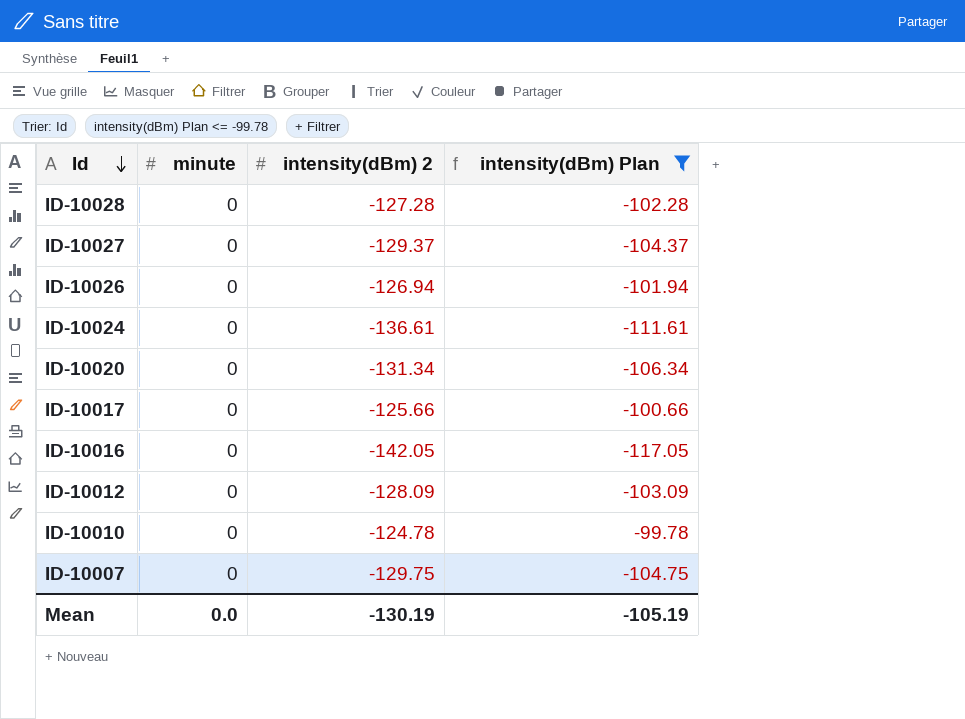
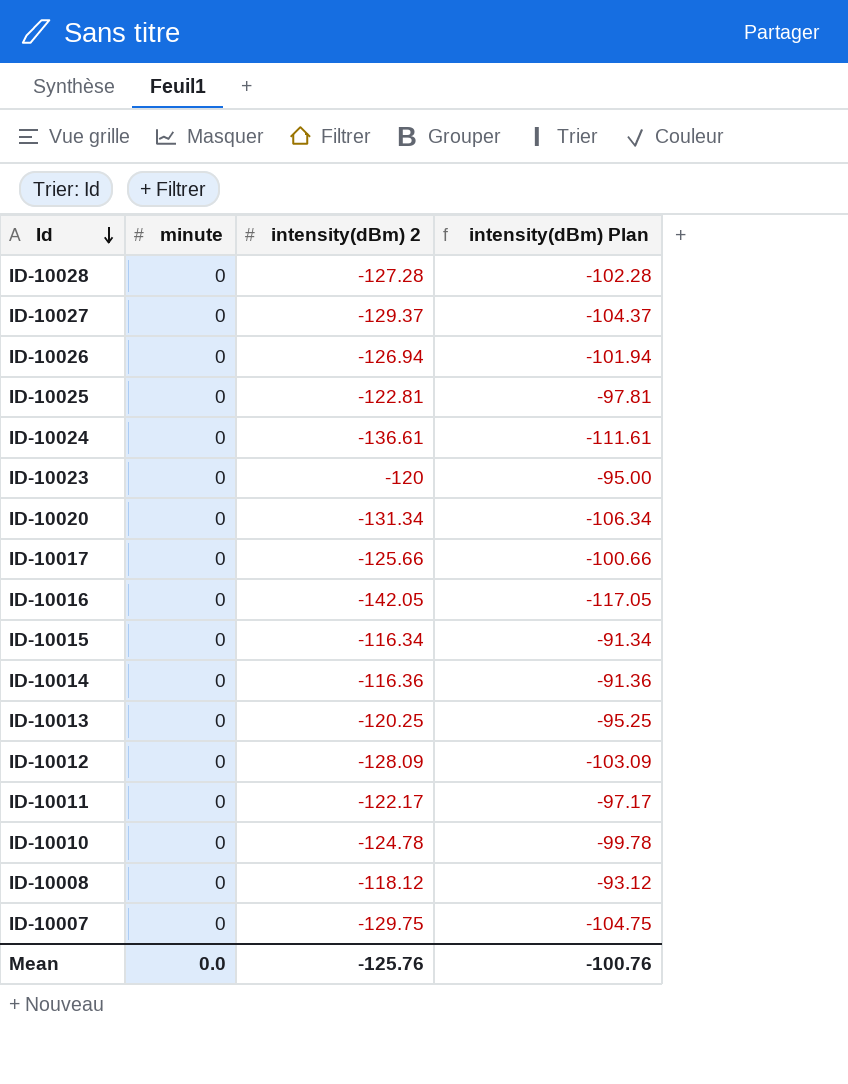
filter: intensity(dBm) Plan <= -99.78 -> none
Mean | intensity(dBm) 2: -130.19 -> -125.76
Mean | intensity(dBm) Plan: -105.19 -> -100.76

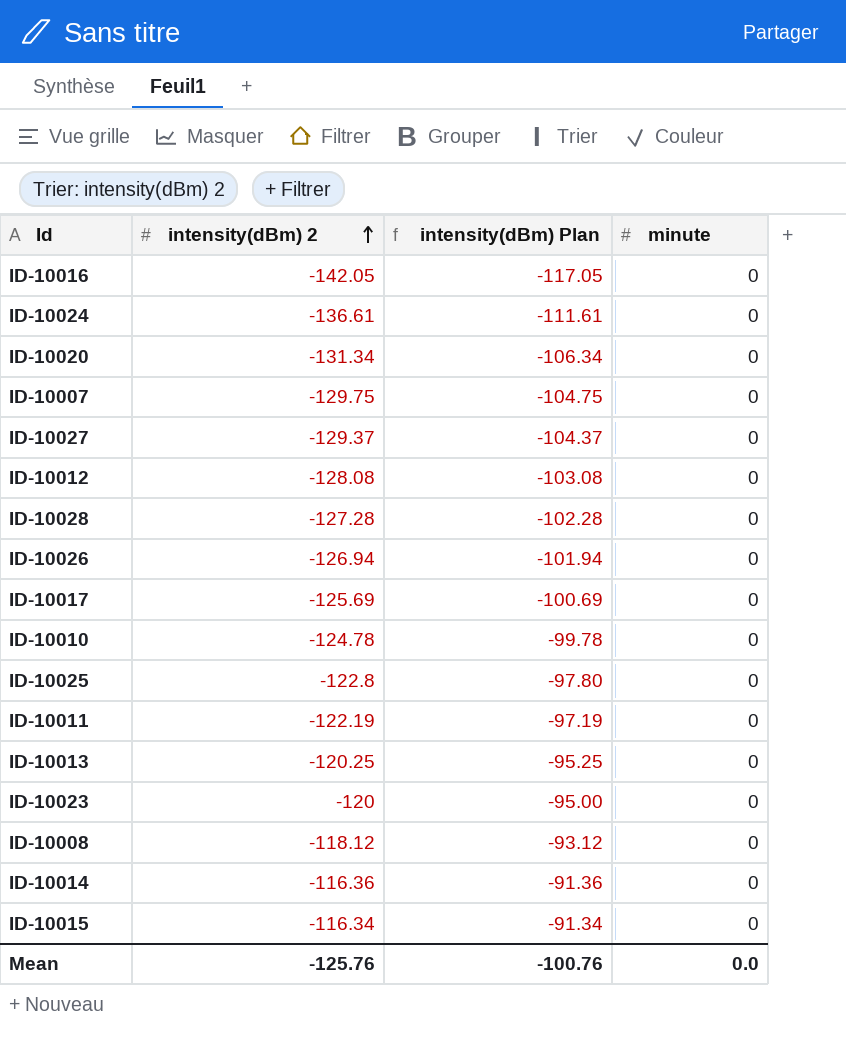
row order: Id descending -> intensity(dBm) 2 ascending
column minute | position: 2 -> 4
ID-10012 | intensity(dBm) 2: -128.09 -> -128.08
ID-10012 | intensity(dBm) Plan: -103.09 -> -103.08
ID-10017 | intensity(dBm) 2: -125.66 -> -125.69
ID-10017 | intensity(dBm) Plan: -100.66 -> -100.69
ID-10025 | intensity(dBm) 2: -122.81 -> -122.8
ID-10025 | intensity(dBm) Plan: -97.81 -> -97.80
ID-10011 | intensity(dBm) 2: -122.17 -> -122.19
ID-10011 | intensity(dBm) Plan: -97.17 -> -97.19

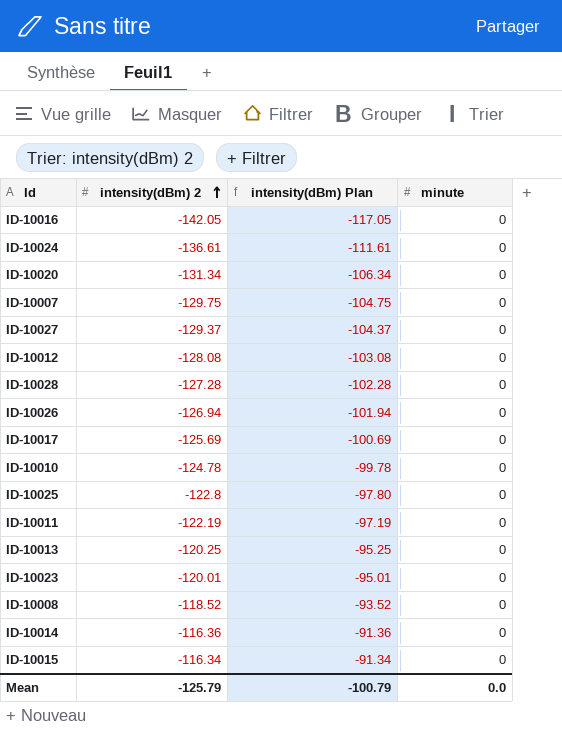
ID-10023 | intensity(dBm) 2: -120 -> -120.01
ID-10023 | intensity(dBm) Plan: -95.00 -> -95.01
ID-10008 | intensity(dBm) 2: -118.12 -> -118.52
ID-10008 | intensity(dBm) Plan: -93.12 -> -93.52
Mean | intensity(dBm) 2: -125.76 -> -125.79
Mean | intensity(dBm) Plan: -100.76 -> -100.79

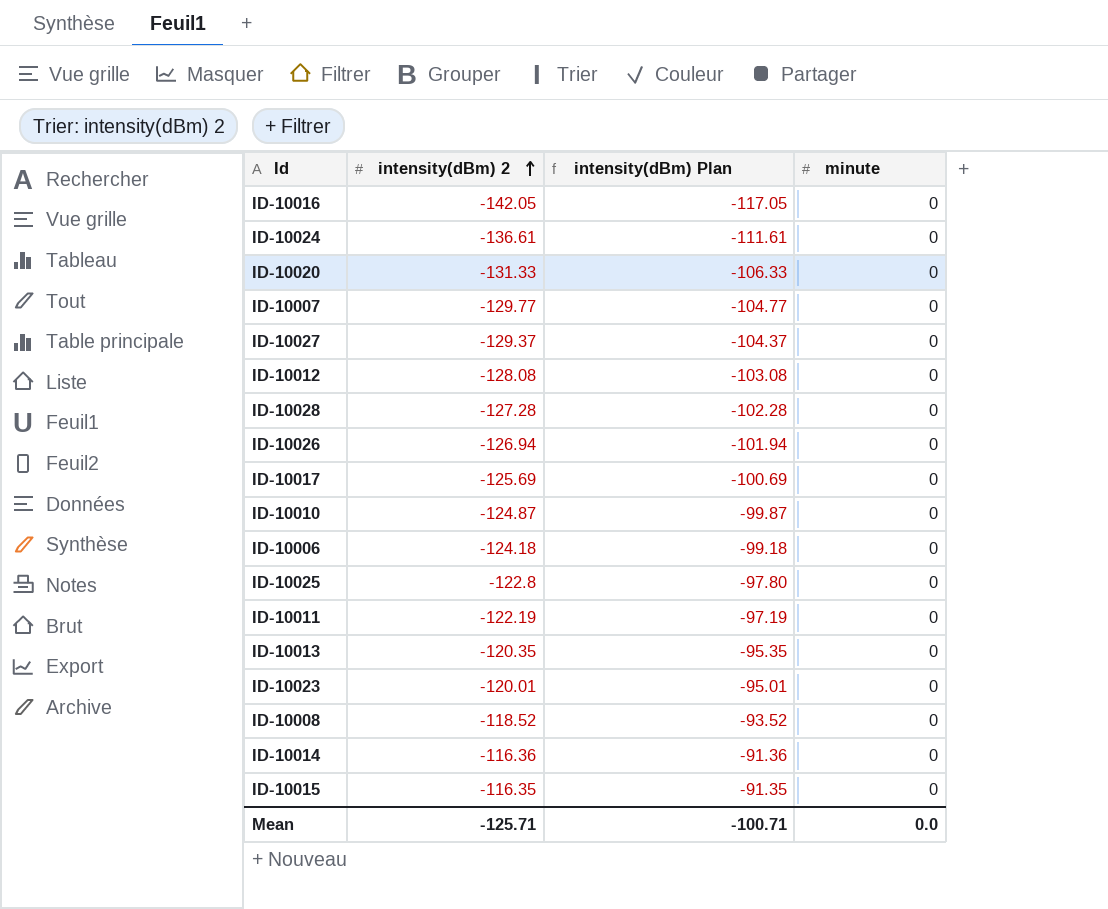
ID-10020 | intensity(dBm) 2: -131.34 -> -131.33
ID-10020 | intensity(dBm) Plan: -106.34 -> -106.33
ID-10007 | intensity(dBm) 2: -129.75 -> -129.77
ID-10007 | intensity(dBm) Plan: -104.75 -> -104.77
ID-10010 | intensity(dBm) 2: -124.78 -> -124.87
ID-10010 | intensity(dBm) Plan: -99.78 -> -99.87
row ID-10006: none -> -124.18 | -99.18 | 0
ID-10013 | intensity(dBm) 2: -120.25 -> -120.35
ID-10013 | intensity(dBm) Plan: -95.25 -> -95.35
ID-10015 | intensity(dBm) 2: -116.34 -> -116.35
ID-10015 | intensity(dBm) Plan: -91.34 -> -91.35
Mean | intensity(dBm) 2: -125.79 -> -125.71
Mean | intensity(dBm) Plan: -100.79 -> -100.71

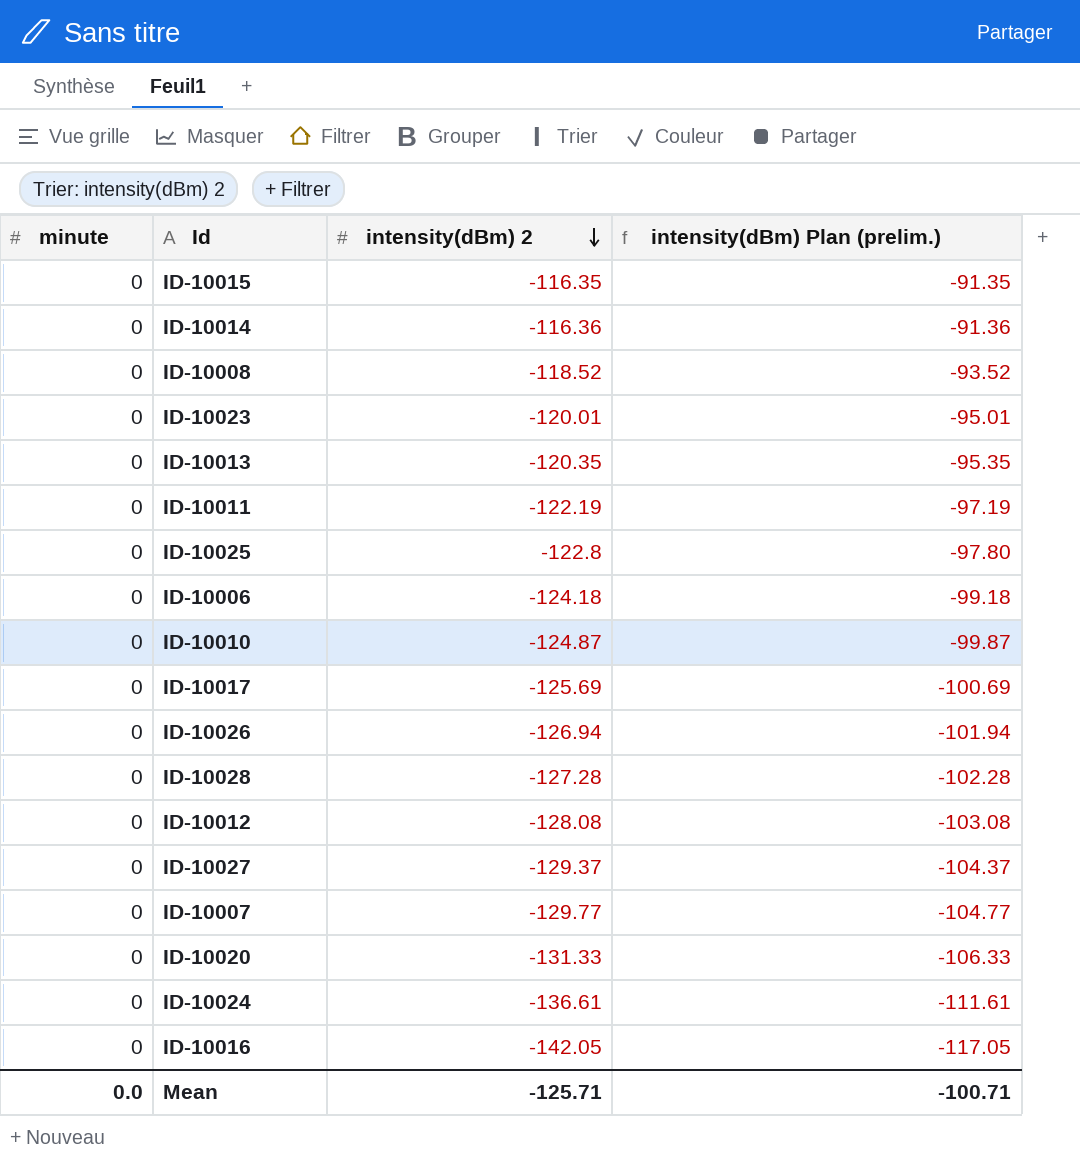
row order: intensity(dBm) 2 ascending -> intensity(dBm) 2 descending
column minute | position: 4 -> 1
column name: intensity(dBm) Plan -> intensity(dBm) Plan (prelim.)

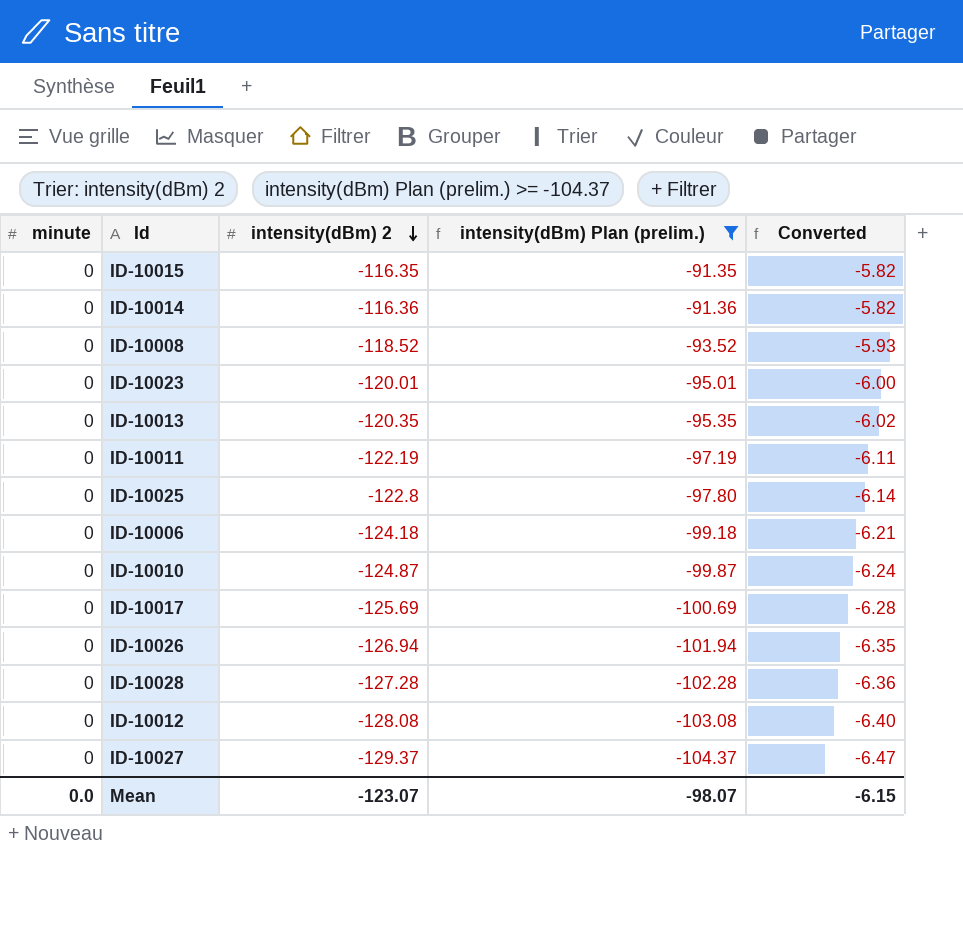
filter: none -> intensity(dBm) Plan (prelim.) >= -104.37
column Converted | formula: none -> [intensity(dBm) 2] * 0.05
Mean | intensity(dBm) 2: -125.71 -> -123.07
Mean | intensity(dBm) Plan (prelim.): -100.71 -> -98.07

